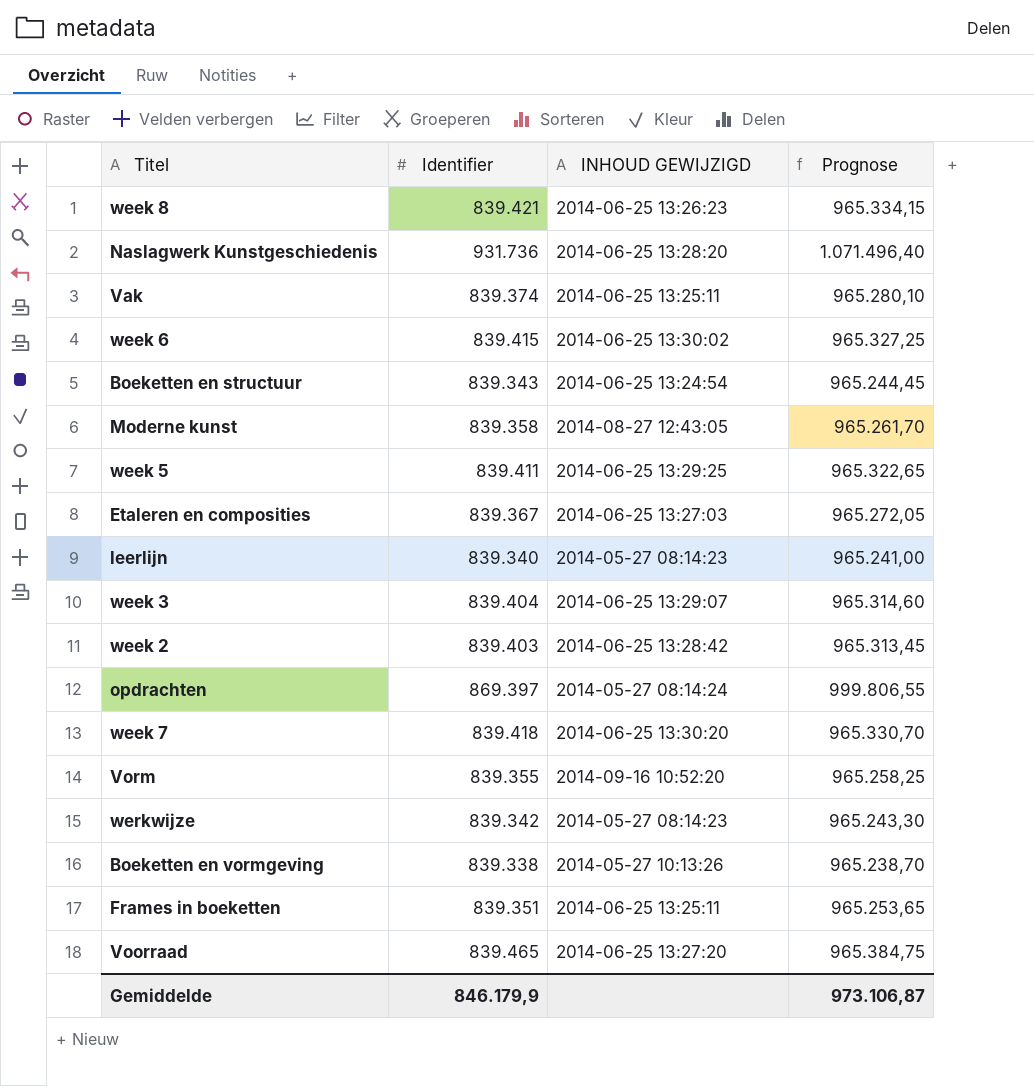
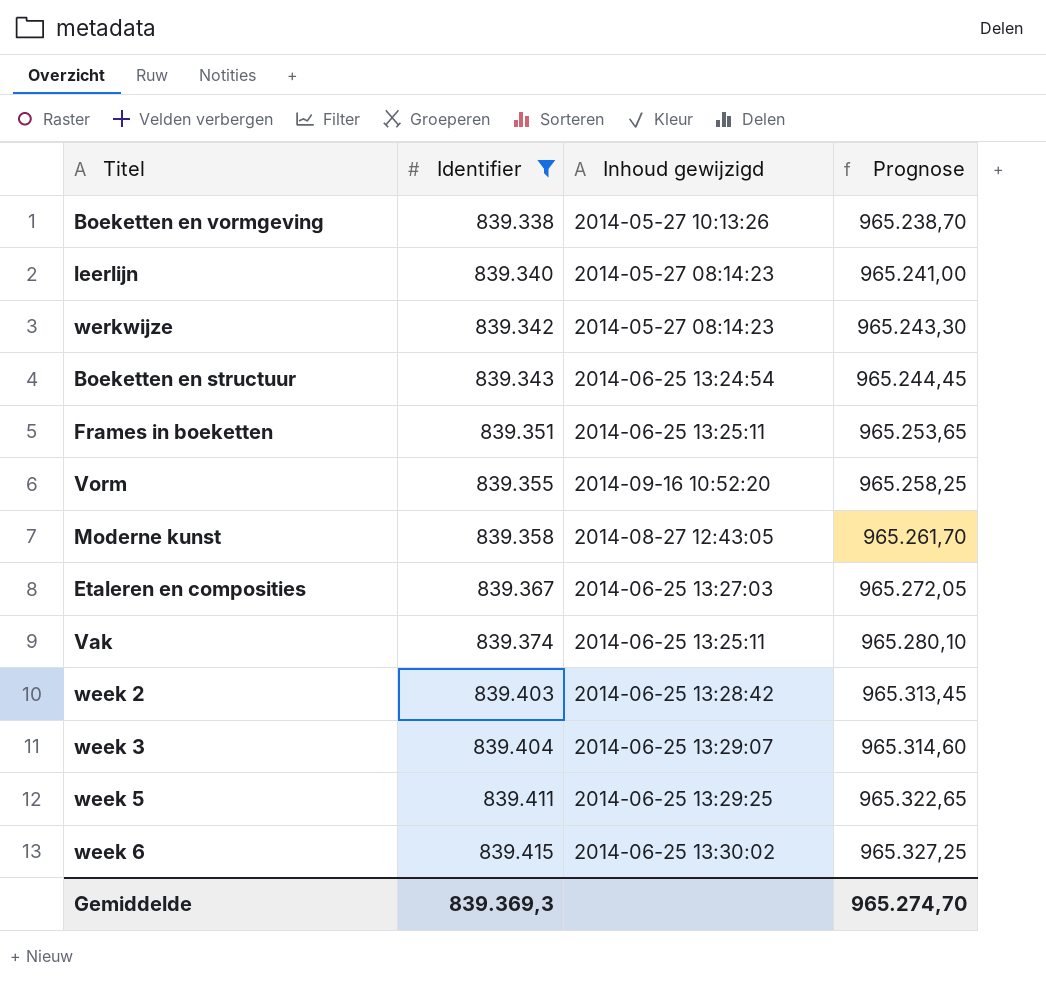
filter: none -> Identifier <= 839.415
row order: none -> Identifier ascending
column name: INHOUD GEWIJZIGD -> Inhoud gewijzigd
Gemiddelde | Identifier: 846.179,9 -> 839.369,3
Gemiddelde | Prognose: 973.106,87 -> 965.274,70

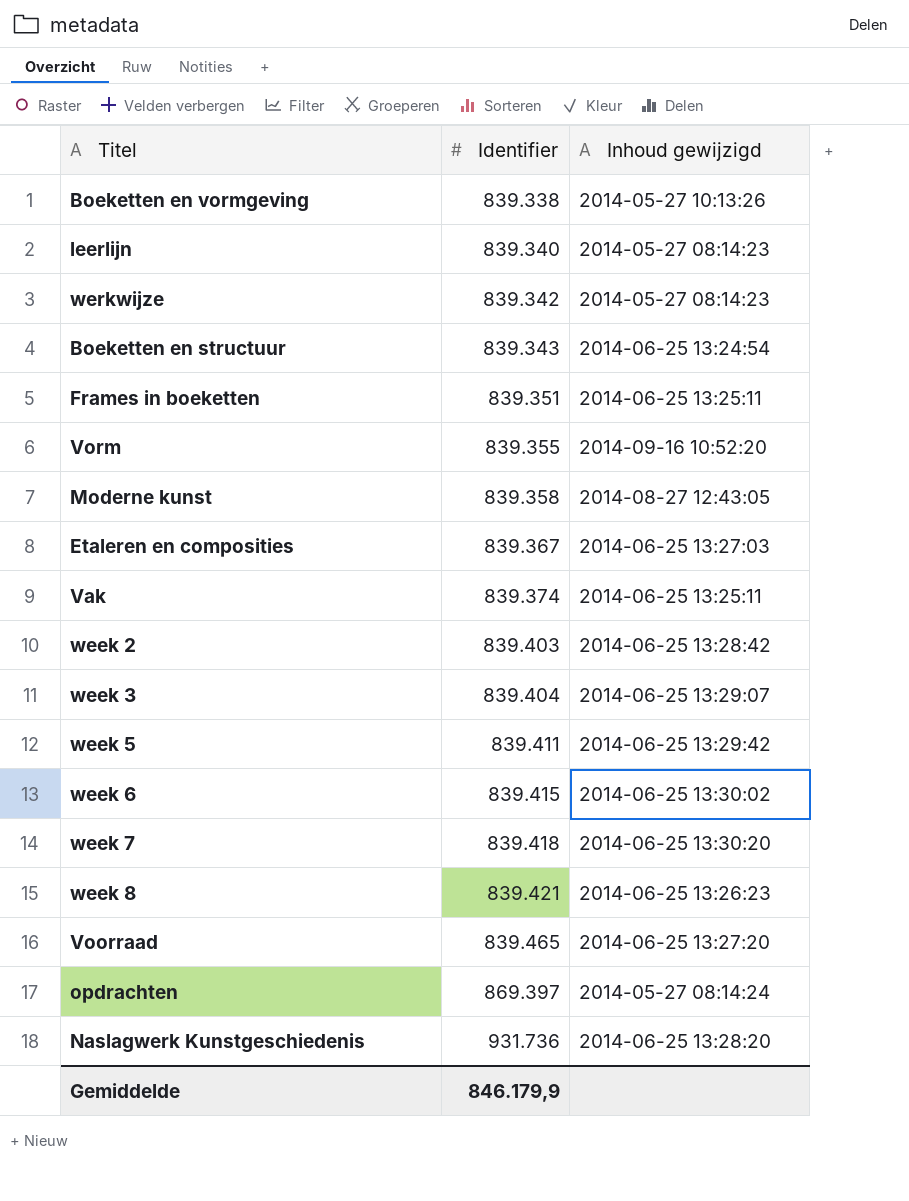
filter: Identifier <= 839.415 -> none
column Prognose | formula: [Identifier] * 1,15 -> none
week 5 | Inhoud gewijzigd: 2014-06-25 13:29:25 -> 2014-06-25 13:29:42
Gemiddelde | Identifier: 839.369,3 -> 846.179,9

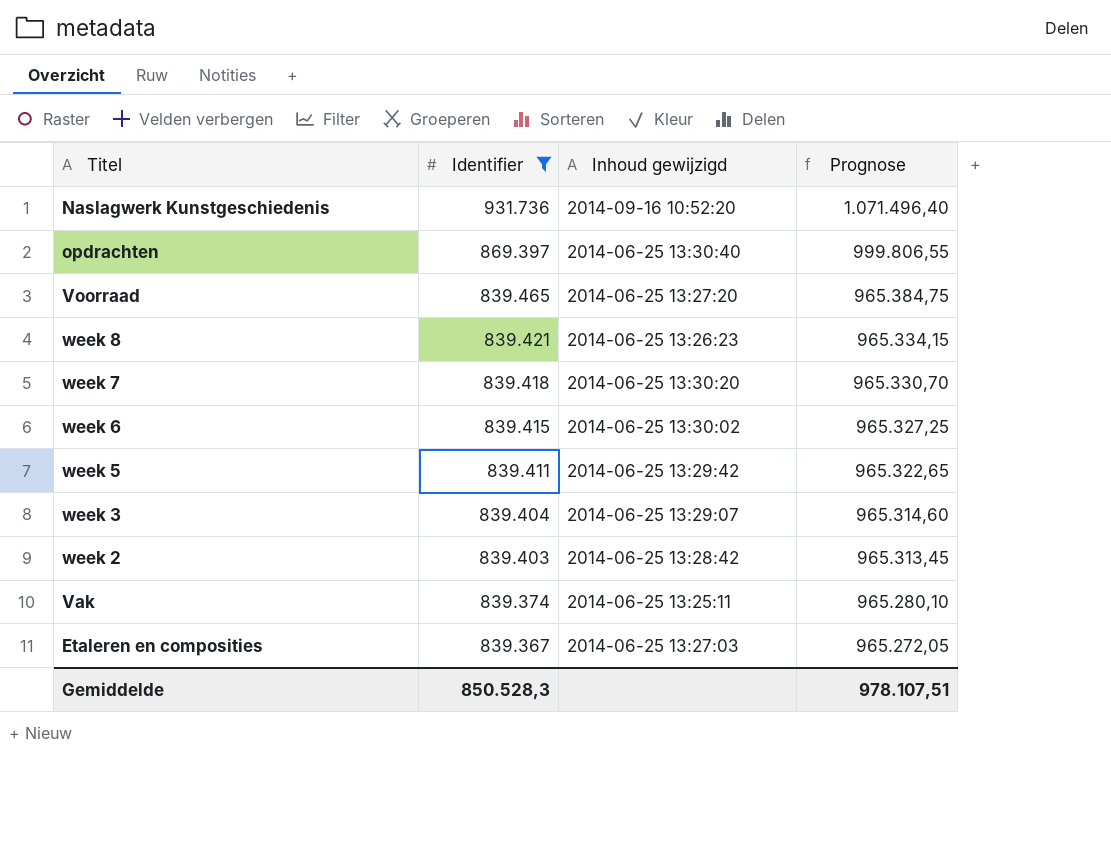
filter: none -> Identifier >= 839.367
row order: Identifier ascending -> Identifier descending
column Prognose | formula: none -> [Identifier] * 1,15
Naslagwerk Kunstgeschiedenis | Inhoud gewijzigd: 2014-06-25 13:28:20 -> 2014-09-16 10:52:20
opdrachten | Inhoud gewijzigd: 2014-05-27 08:14:24 -> 2014-06-25 13:30:40
Gemiddelde | Identifier: 846.179,9 -> 850.528,3

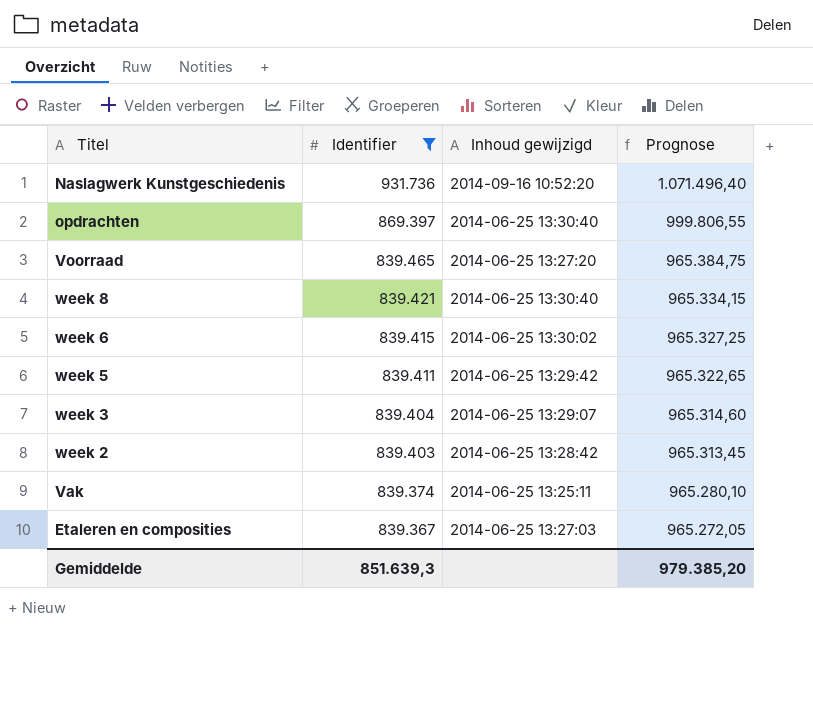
row week 7: 839.418 | 2014-06-25 13:30:20 | 965.330,70 -> none
week 8 | Inhoud gewijzigd: 2014-06-25 13:26:23 -> 2014-06-25 13:30:40
Gemiddelde | Identifier: 850.528,3 -> 851.639,3
Gemiddelde | Prognose: 978.107,51 -> 979.385,20

